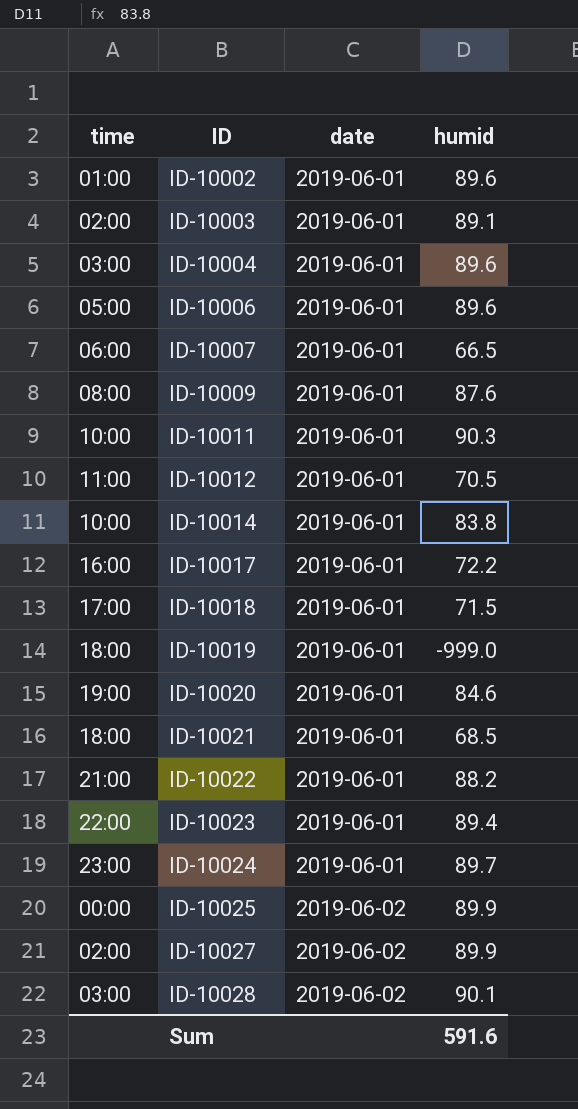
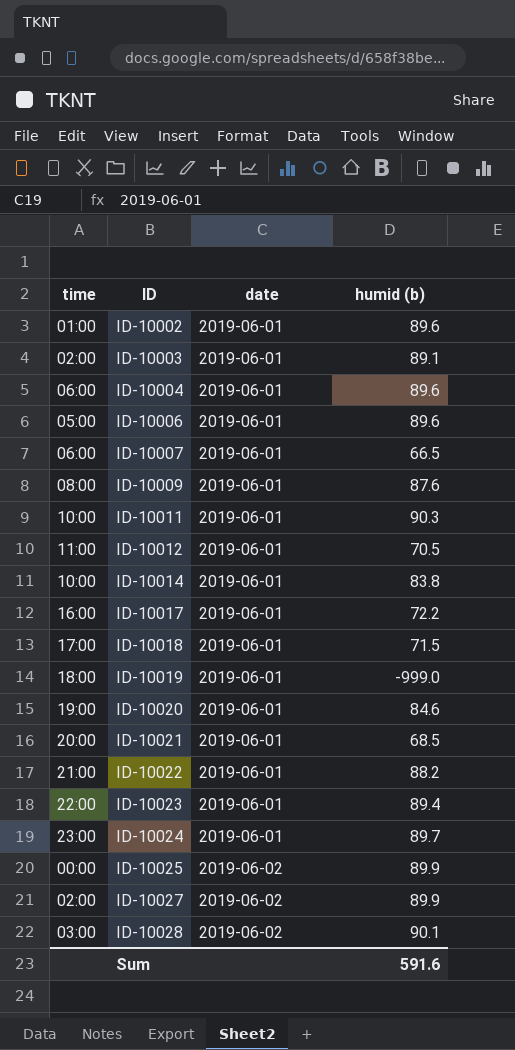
column name: humid -> humid (b)
ID-10004 | time: 03:00 -> 06:00
ID-10021 | time: 18:00 -> 20:00

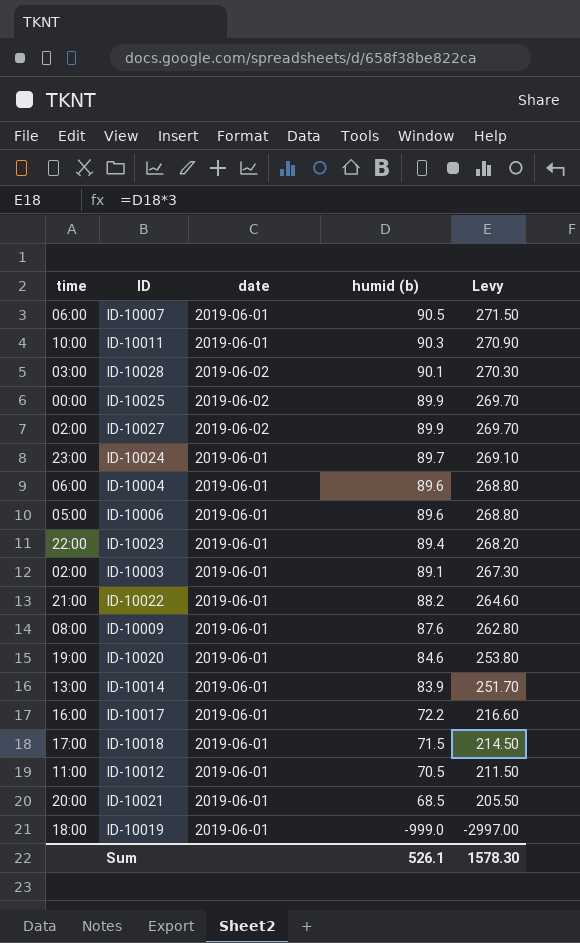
row order: ID ascending -> humid (b) descending
column Levy | formula: none -> [humid (b)] * 3
row ID-10002: 01:00 | 2019-06-01 | 89.6 -> none
ID-10007 | humid (b): 66.5 -> 90.5
ID-10014 | time: 10:00 -> 13:00
ID-10014 | humid (b): 83.8 -> 83.9
Sum | humid (b): 591.6 -> 526.1

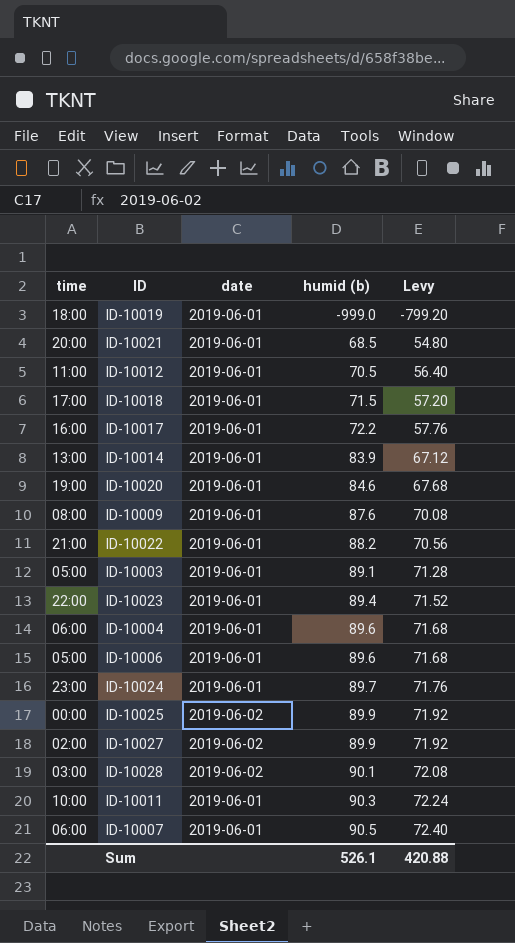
row order: humid (b) descending -> humid (b) ascending
column Levy | formula: [humid (b)] * 3 -> [humid (b)] * 0.8
ID-10003 | time: 02:00 -> 05:00
Sum | Levy: 1578.30 -> 420.88

